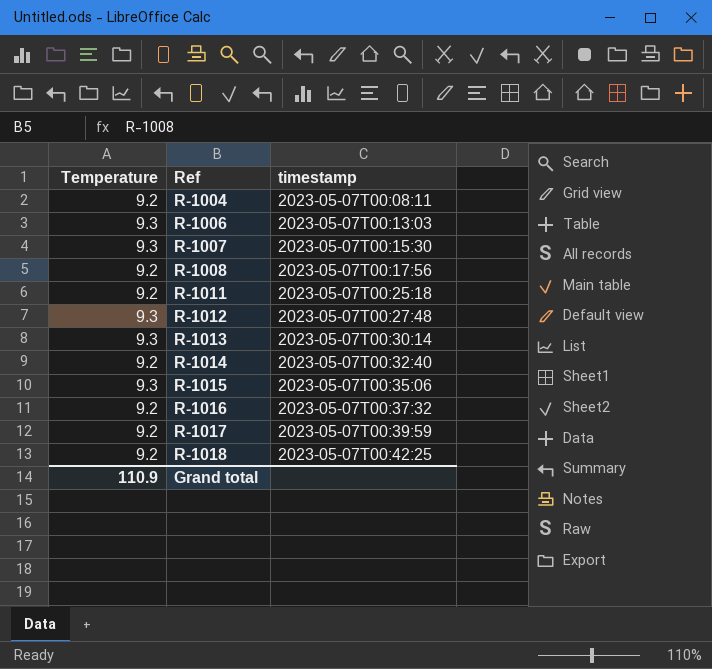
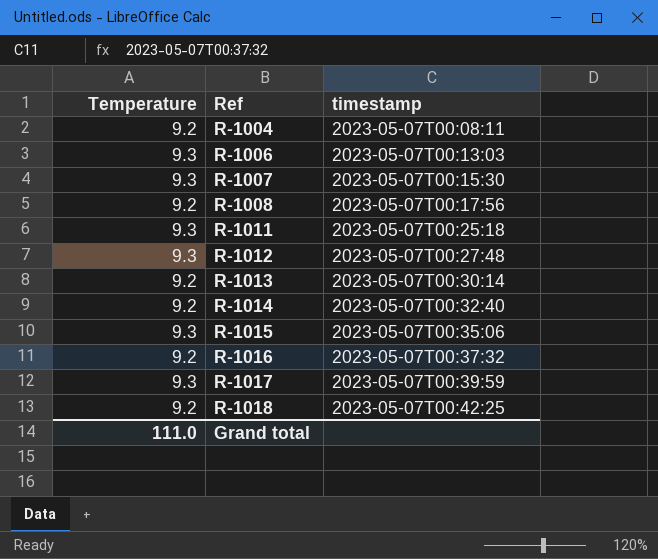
R-1011 | Temperature: 9.2 -> 9.3
R-1013 | Temperature: 9.3 -> 9.2
R-1017 | Temperature: 9.2 -> 9.3
Grand total | Temperature: 110.9 -> 111.0

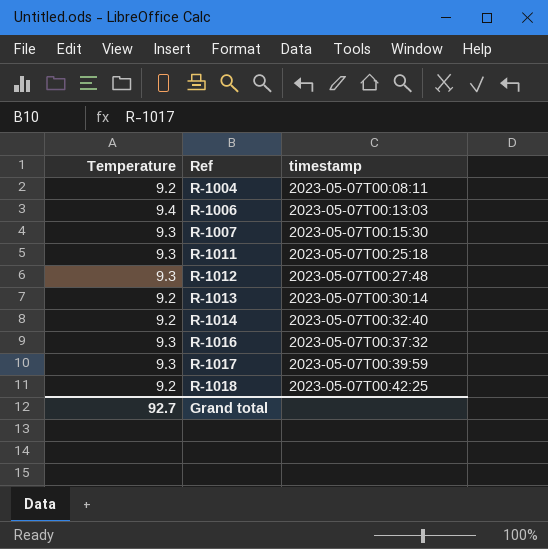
row R-1008: 9.2 | 2023-05-07T00:17:56 -> none
row R-1015: 9.3 | 2023-05-07T00:35:06 -> none
R-1006 | Temperature: 9.3 -> 9.4
R-1016 | Temperature: 9.2 -> 9.3
Grand total | Temperature: 111.0 -> 92.7

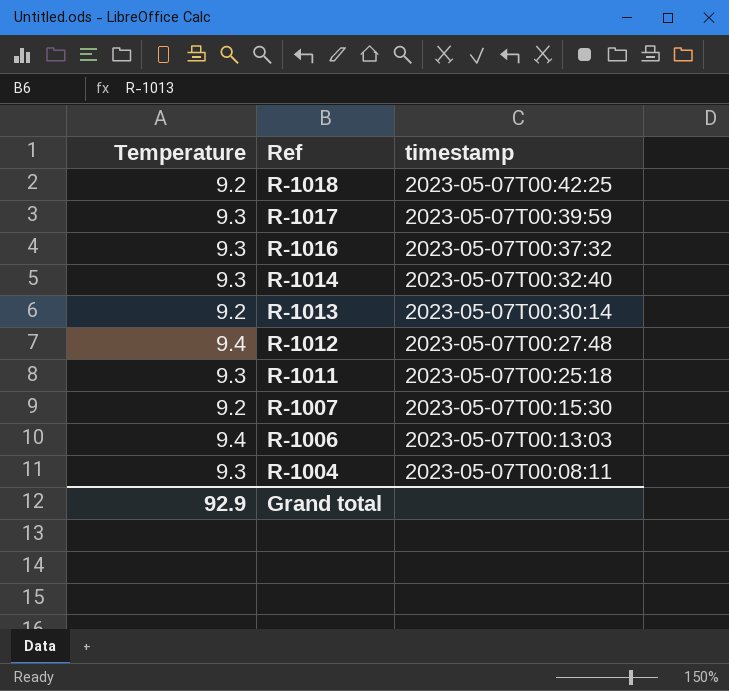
row order: Ref ascending -> Ref descending
R-1014 | Temperature: 9.2 -> 9.3
R-1012 | Temperature: 9.3 -> 9.4
R-1007 | Temperature: 9.3 -> 9.2
R-1004 | Temperature: 9.2 -> 9.3
Grand total | Temperature: 92.7 -> 92.9

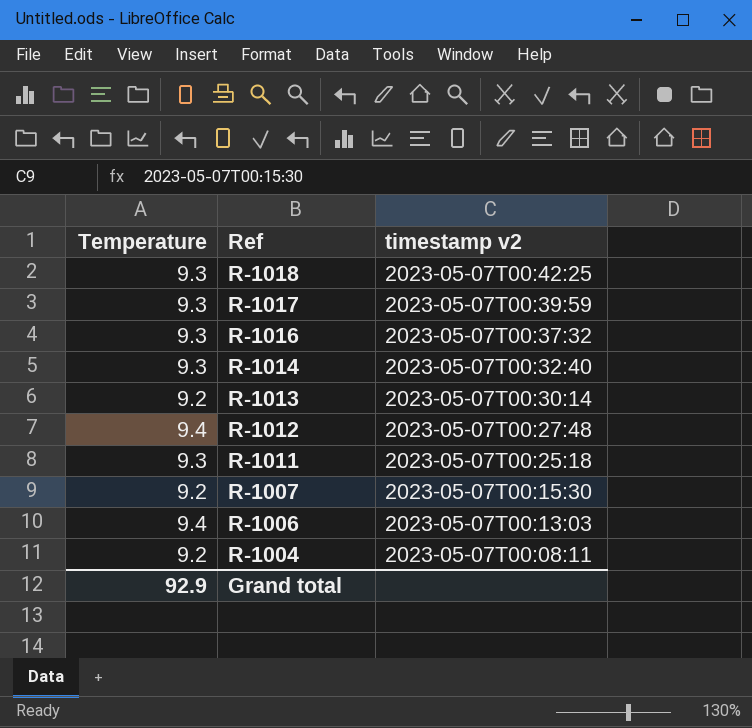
column name: timestamp -> timestamp v2
R-1018 | Temperature: 9.2 -> 9.3
R-1004 | Temperature: 9.3 -> 9.2

